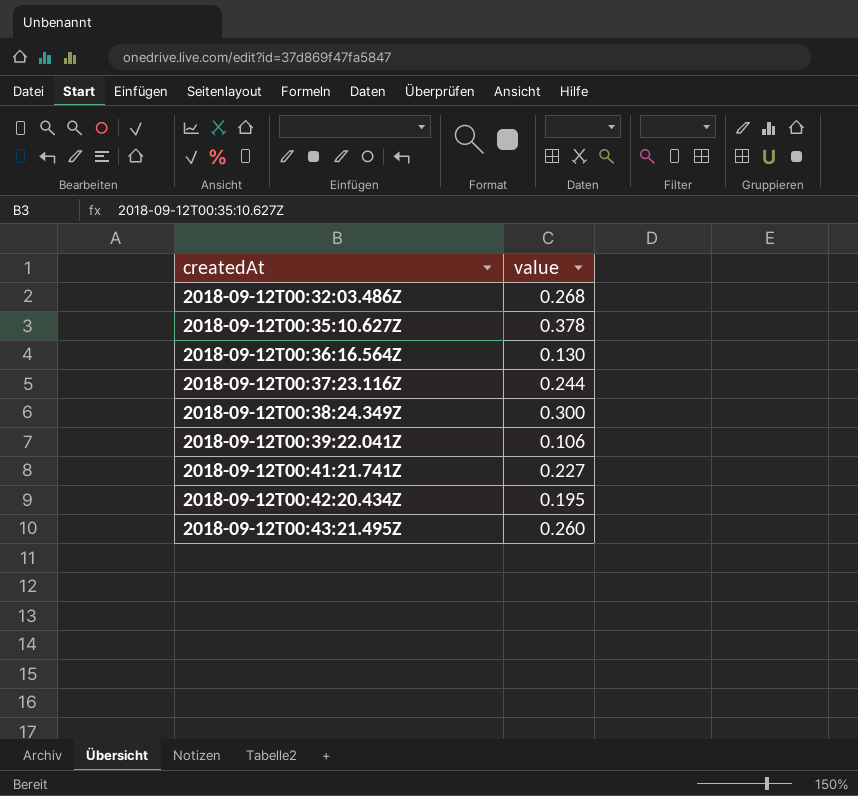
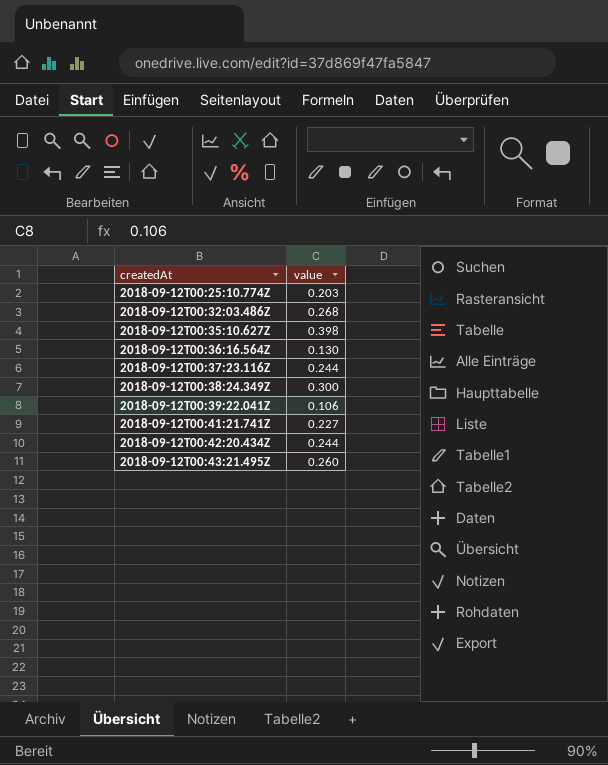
row 2018-09-12T00:25:10.774Z: none -> 0.203
2018-09-12T00:35:10.627Z | value: 0.378 -> 0.398
2018-09-12T00:42:20.434Z | value: 0.195 -> 0.244

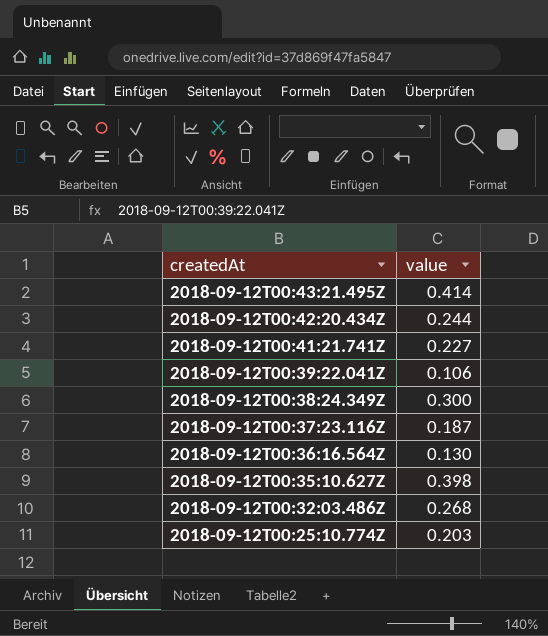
row order: createdAt ascending -> createdAt descending
2018-09-12T00:43:21.495Z | value: 0.260 -> 0.414
2018-09-12T00:37:23.116Z | value: 0.244 -> 0.187

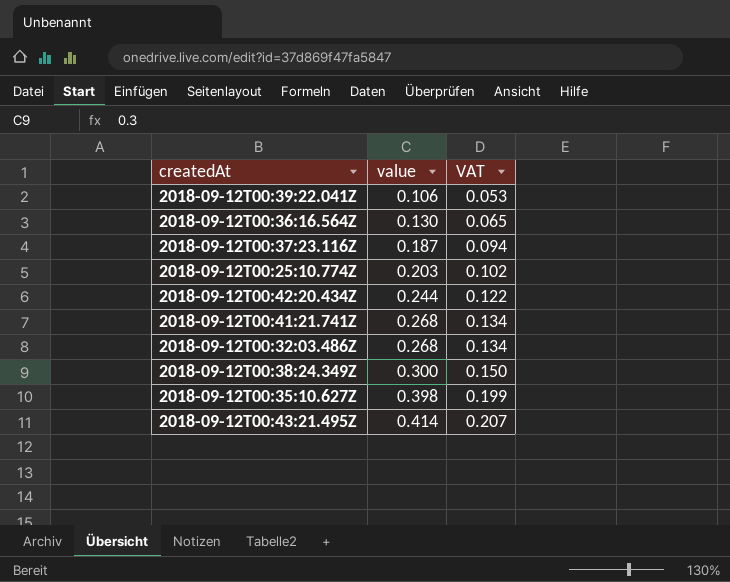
row order: createdAt descending -> value ascending
column VAT | formula: none -> [value] * 0.5
2018-09-12T00:41:21.741Z | value: 0.227 -> 0.268

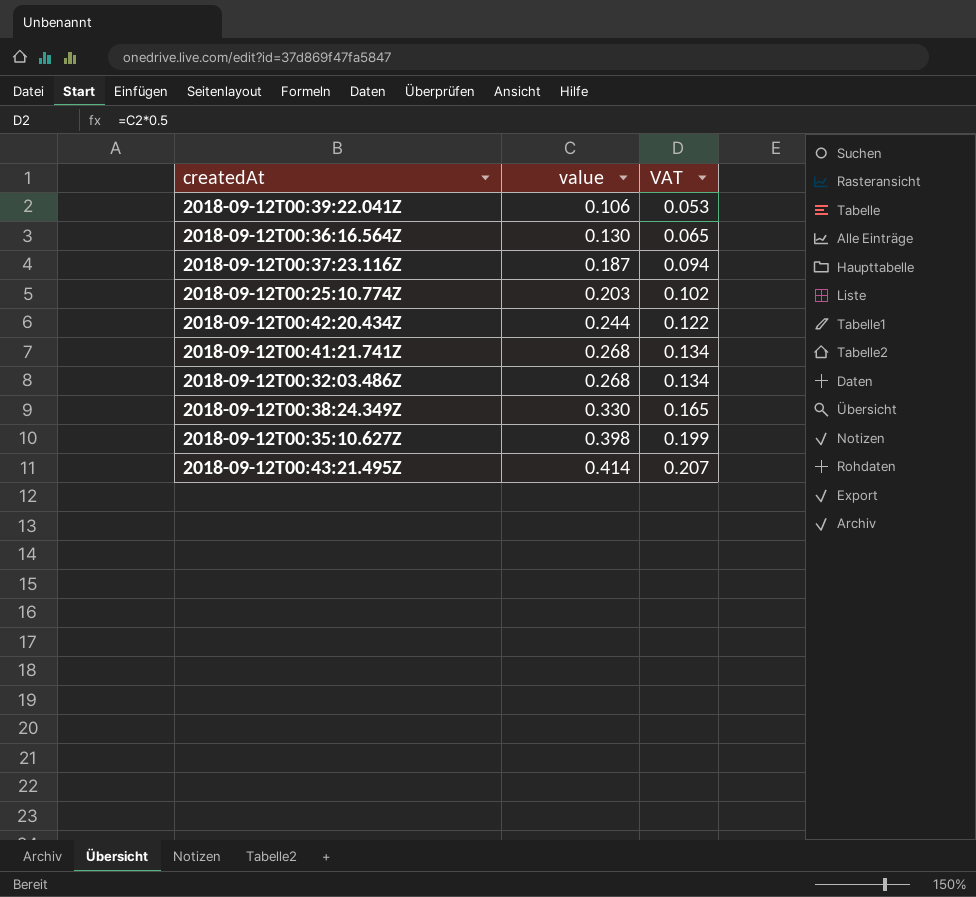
2018-09-12T00:38:24.349Z | value: 0.300 -> 0.330
2018-09-12T00:38:24.349Z | VAT: 0.150 -> 0.165

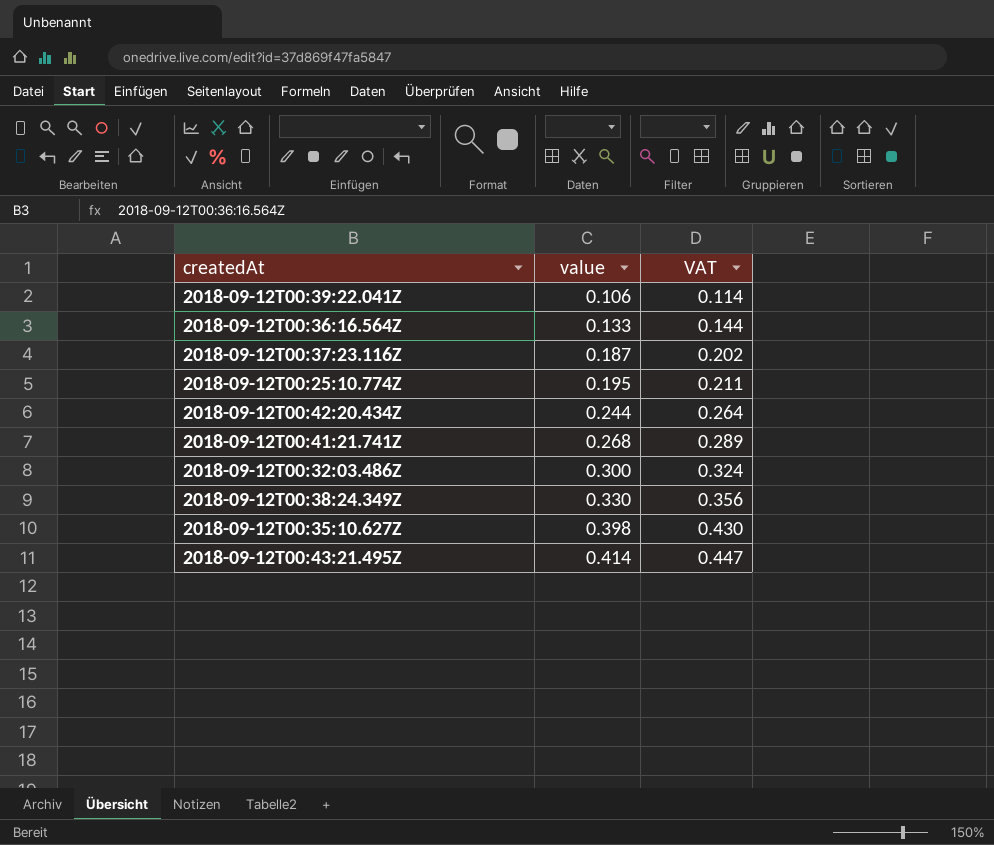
column VAT | formula: [value] * 0.5 -> [value] * 1.08
2018-09-12T00:36:16.564Z | value: 0.130 -> 0.133
2018-09-12T00:25:10.774Z | value: 0.203 -> 0.195
2018-09-12T00:32:03.486Z | value: 0.268 -> 0.300

